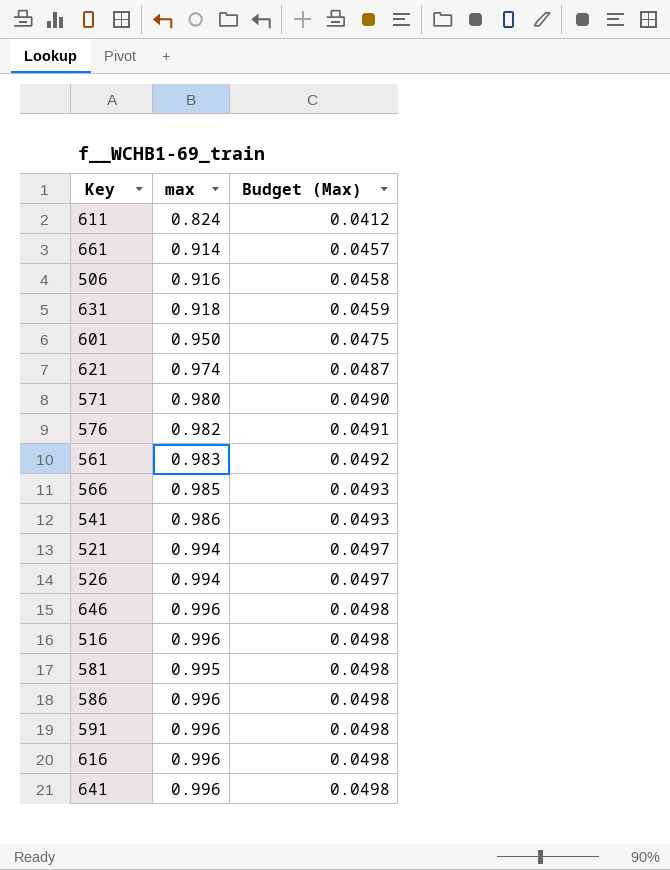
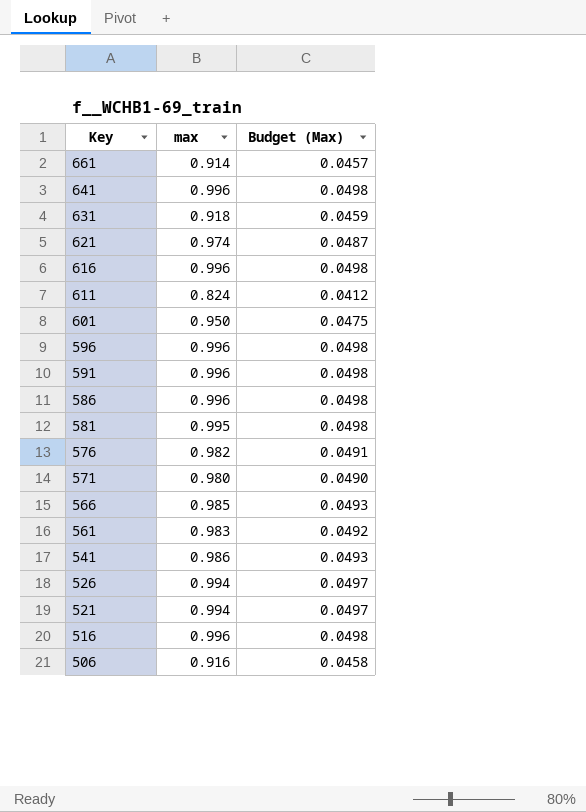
row order: Budget (Max) ascending -> Key descending
row 646: 0.996 | 0.0498 -> none
row 596: none -> 0.996 | 0.0498

